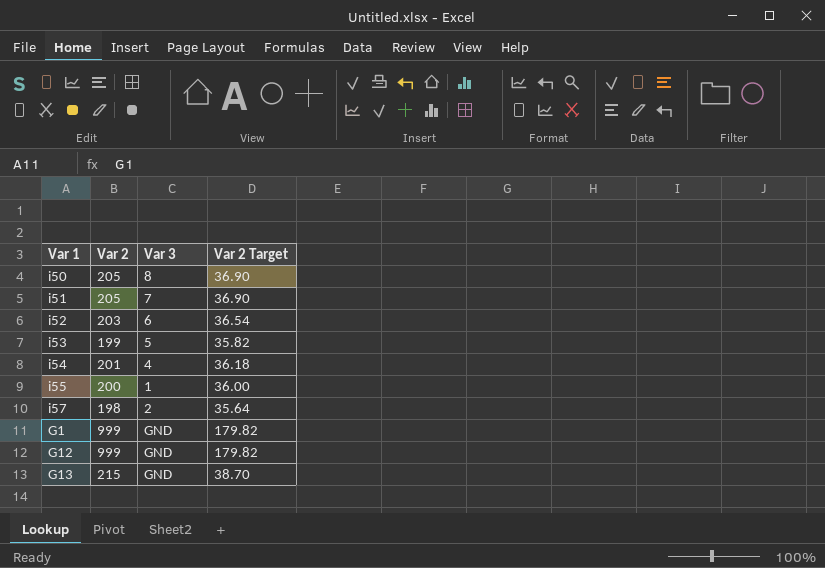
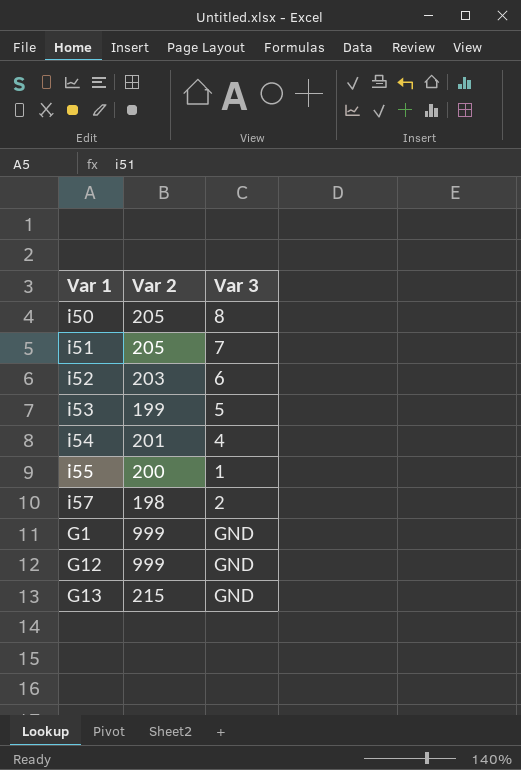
column Var 2 Target | formula: [Var 2] * 0.18 -> none

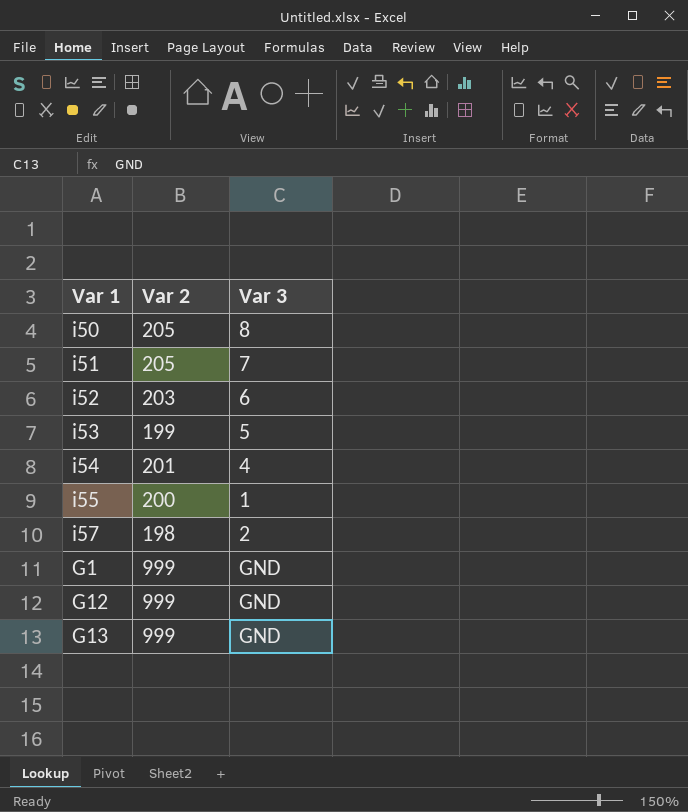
G13 | Var 2: 215 -> 999

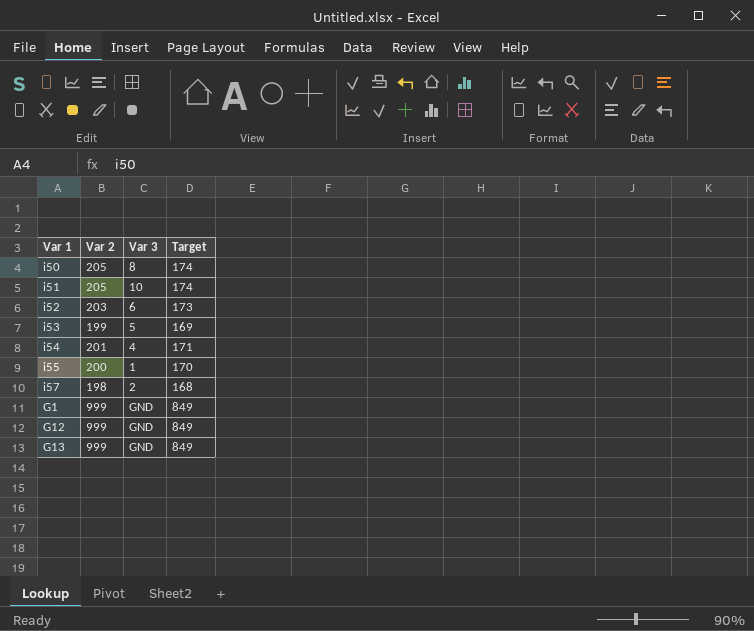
column Target | formula: none -> [Var 2] * 0.85
i51 | Var 3: 7 -> 10

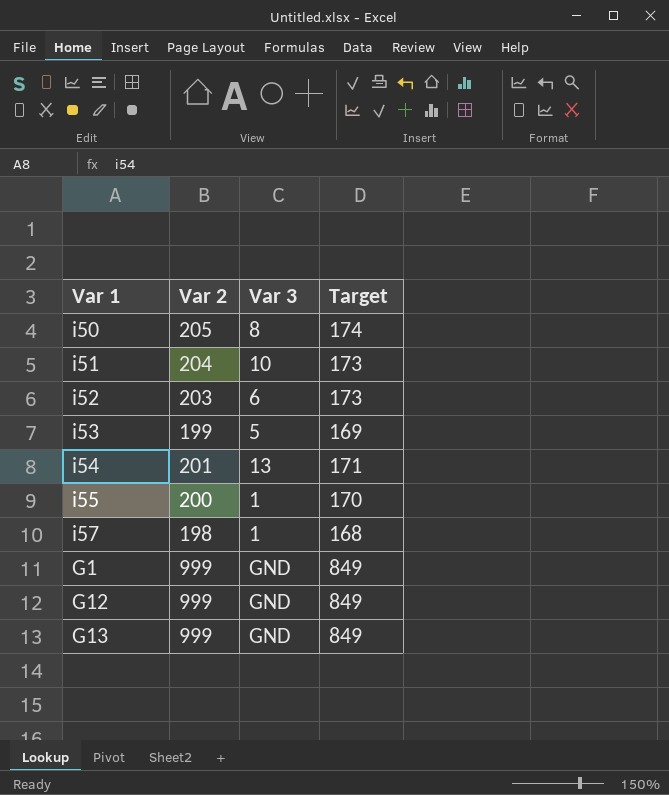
i51 | Var 2: 205 -> 204
i51 | Target: 174 -> 173
i54 | Var 3: 4 -> 13
i57 | Var 3: 2 -> 1

